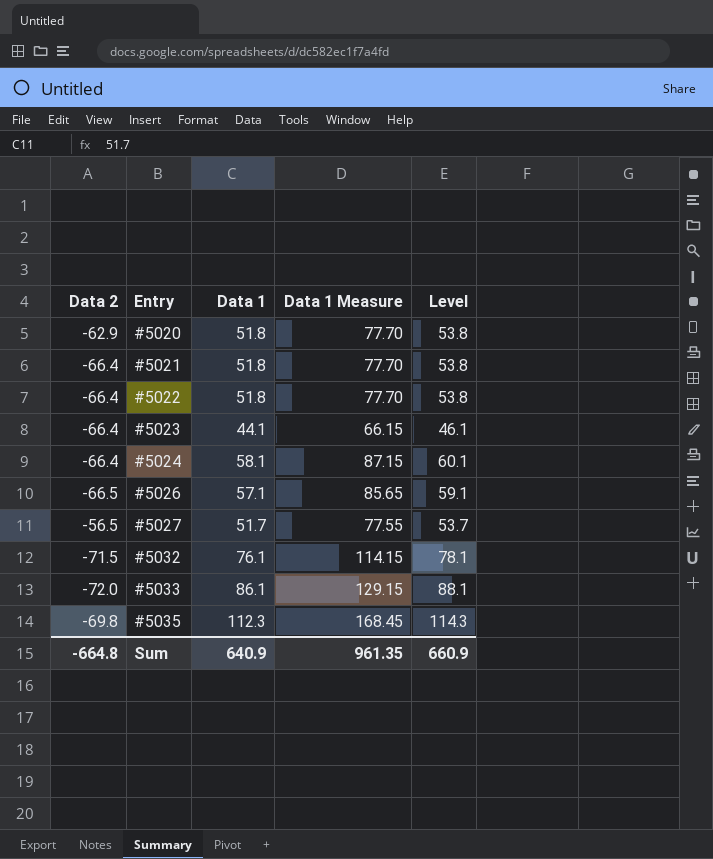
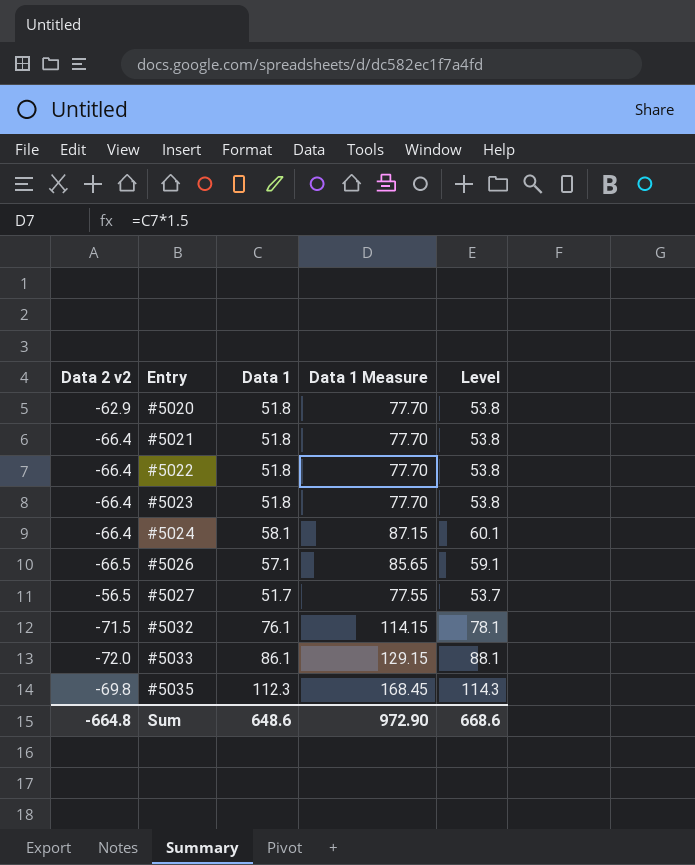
column name: Data 2 -> Data 2 v2
#5023 | Data 1: 44.1 -> 51.8
#5023 | Data 1 Measure: 66.15 -> 77.70
#5023 | Level: 46.1 -> 53.8
Sum | Data 1: 640.9 -> 648.6
Sum | Data 1 Measure: 961.35 -> 972.90
Sum | Level: 660.9 -> 668.6

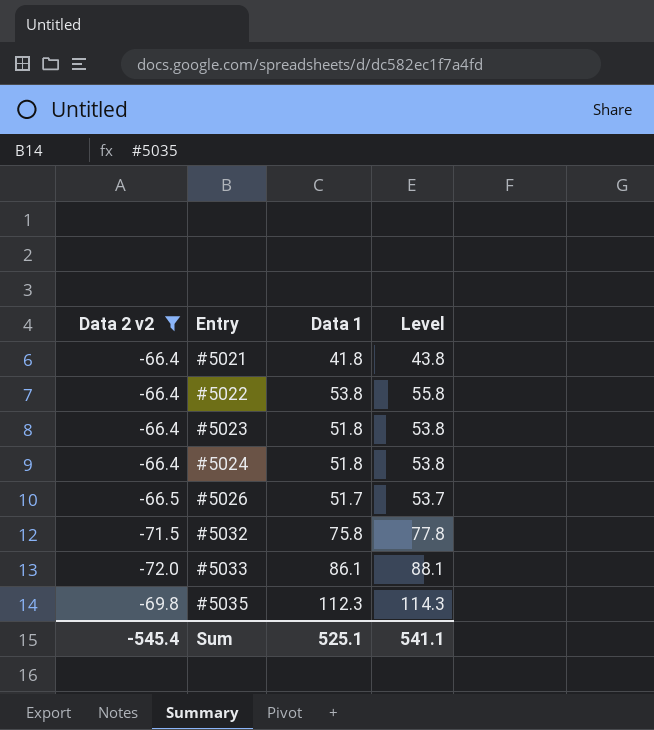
filter: none -> Data 2 v2 <= -66.4
column Data 1 Measure | formula: [Data 1] * 1.5 -> none
#5021 | Data 1: 51.8 -> 41.8
#5021 | Level: 53.8 -> 43.8
#5022 | Data 1: 51.8 -> 53.8
#5022 | Level: 53.8 -> 55.8
#5024 | Data 1: 58.1 -> 51.8
#5024 | Level: 60.1 -> 53.8
#5026 | Data 1: 57.1 -> 51.7
#5026 | Level: 59.1 -> 53.7
#5032 | Data 1: 76.1 -> 75.8
#5032 | Level: 78.1 -> 77.8
Sum | Data 2 v2: -664.8 -> -545.4
Sum | Data 1: 648.6 -> 525.1
Sum | Level: 668.6 -> 541.1

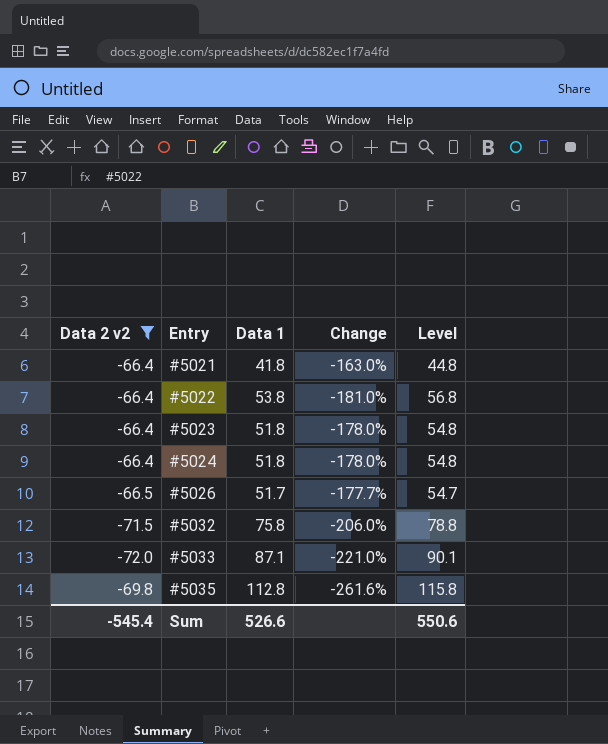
column Change | formula: none -> ([Data 1] - [Data 2 v2]) / [Data 2 v2]
column Level | formula: [Data 1] + 2 -> [Data 1] + 3
#5033 | Data 1: 86.1 -> 87.1
#5035 | Data 1: 112.3 -> 112.8
Sum | Data 1: 525.1 -> 526.6
Sum | Level: 541.1 -> 550.6

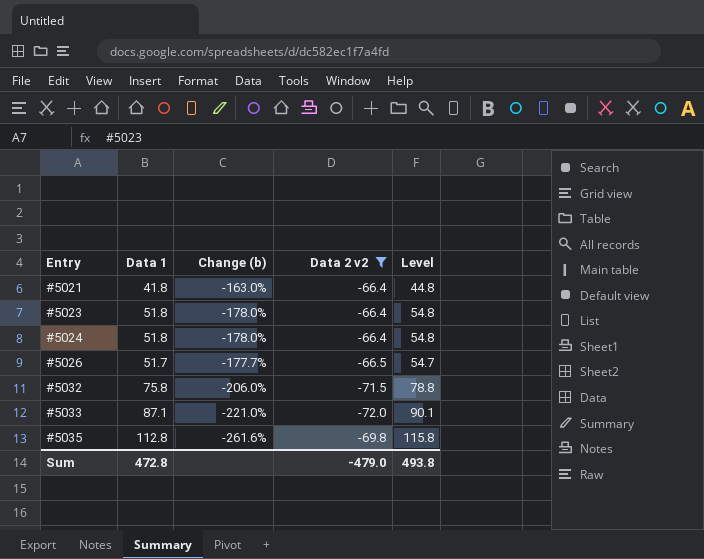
column name: Change -> Change (b)
column Data 2 v2 | position: 1 -> 4
row #5022: -66.4 | 53.8 | -181.0% | 56.8 -> none
Sum | Data 1: 526.6 -> 472.8
Sum | Data 2 v2: -545.4 -> -479.0
Sum | Level: 550.6 -> 493.8

